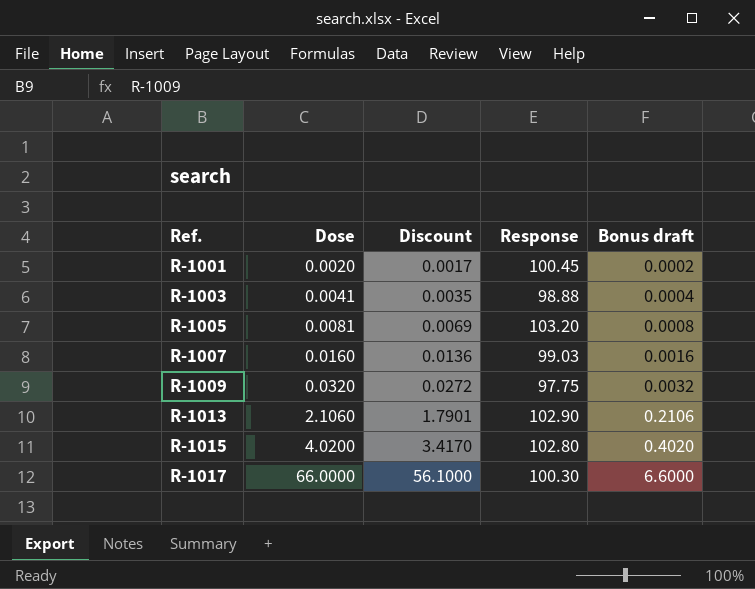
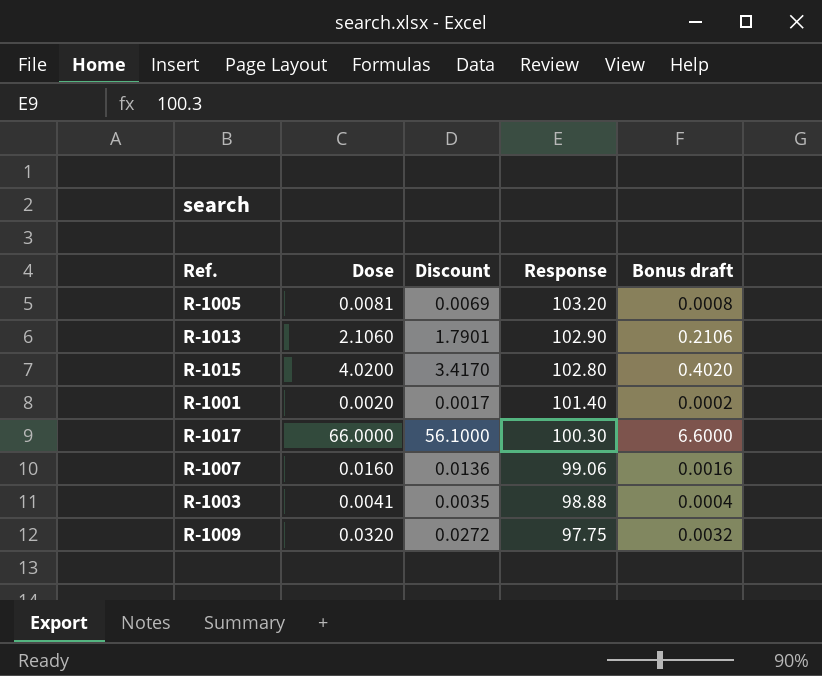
row order: Ref. ascending -> Response descending
R-1001 | Response: 100.45 -> 101.40
R-1007 | Response: 99.03 -> 99.06

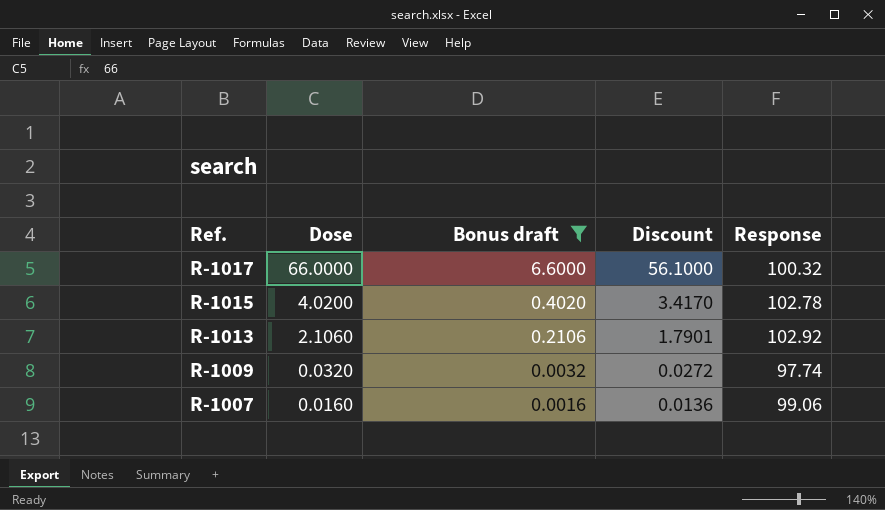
filter: none -> Bonus draft >= 0.0016
row order: Response descending -> Ref. descending
column Bonus draft | position: 5 -> 3
R-1017 | Response: 100.30 -> 100.32
R-1015 | Response: 102.80 -> 102.78
R-1013 | Response: 102.90 -> 102.92
R-1009 | Response: 97.75 -> 97.74

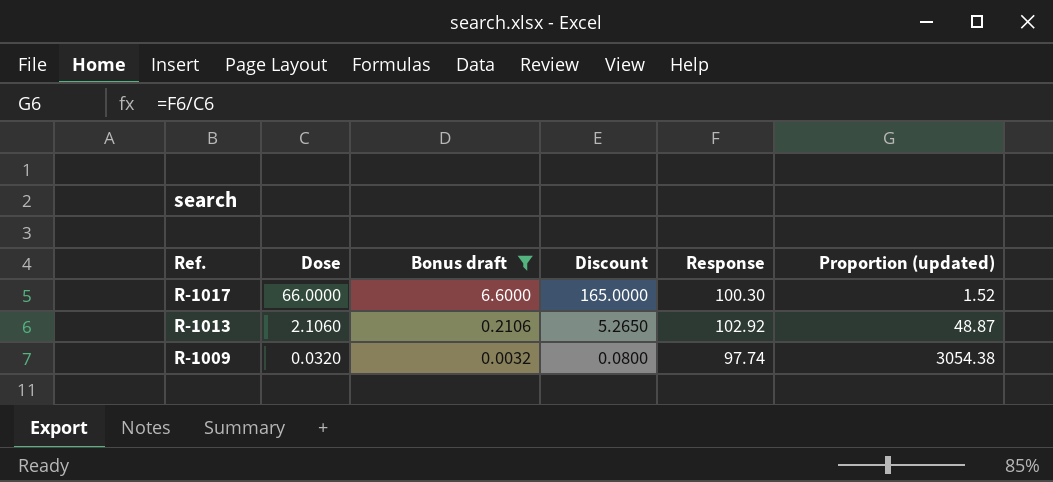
column Discount | formula: [Dose] * 0.85 -> [Dose] * 2.5
column Proportion (updated) | formula: none -> [Response] / [Dose]
row R-1015: 4.0200 | 0.4020 | 3.4170 | 102.78 -> none
row R-1007: 0.0160 | 0.0016 | 0.0136 | 99.06 -> none
R-1017 | Response: 100.32 -> 100.30

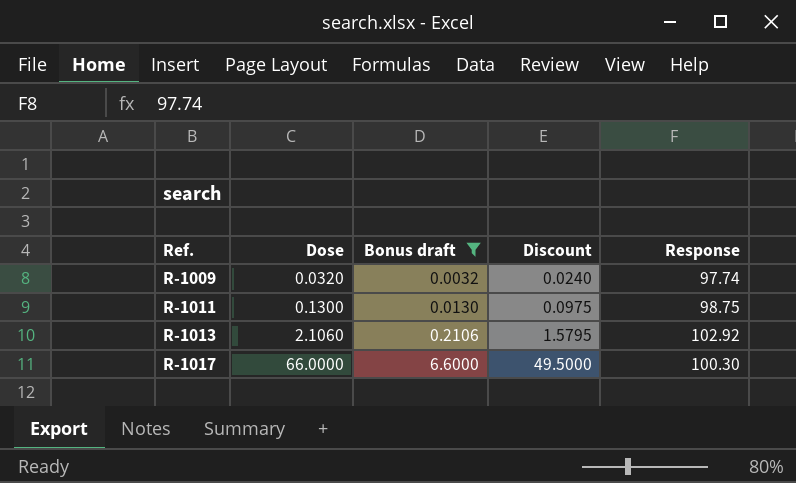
row order: Ref. descending -> Ref. ascending
column Proportion (updated) | formula: [Response] / [Dose] -> none
column Discount | formula: [Dose] * 2.5 -> [Dose] * 0.75
row R-1011: none -> 0.1300 | 0.0130 | 0.0975 | 98.75

